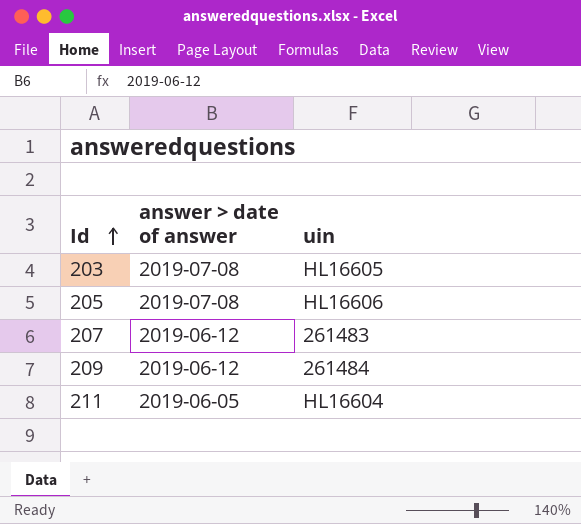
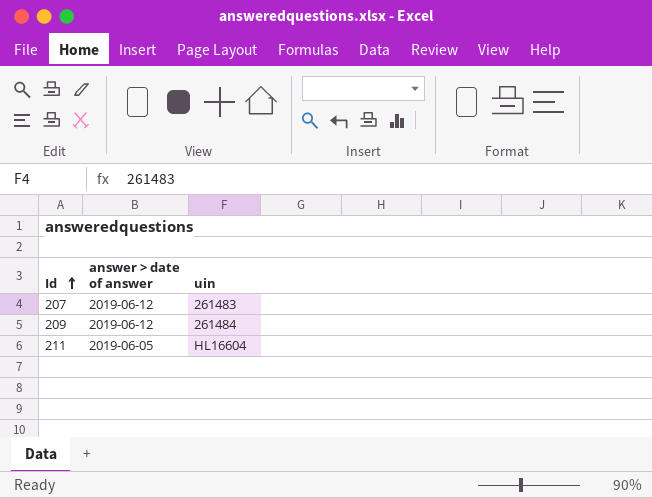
row 203: 2019-07-08 | HL16605 -> none
row 205: 2019-07-08 | HL16606 -> none

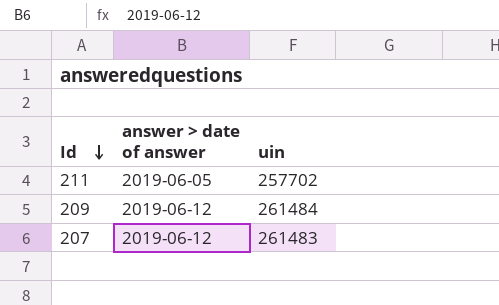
row order: Id ascending -> Id descending
211 | uin: HL16604 -> 257702

